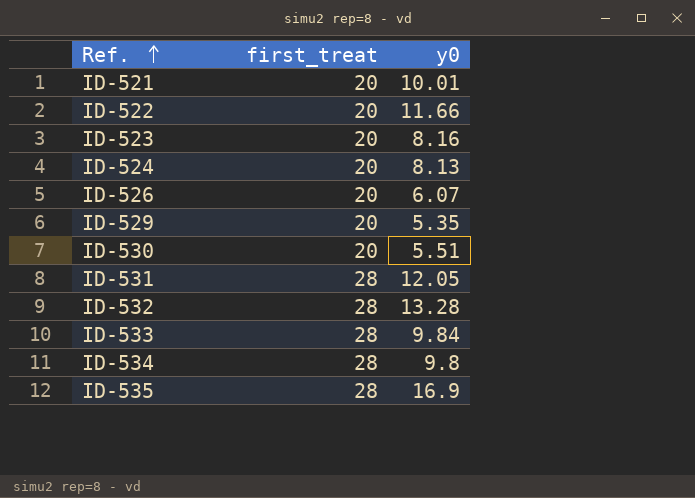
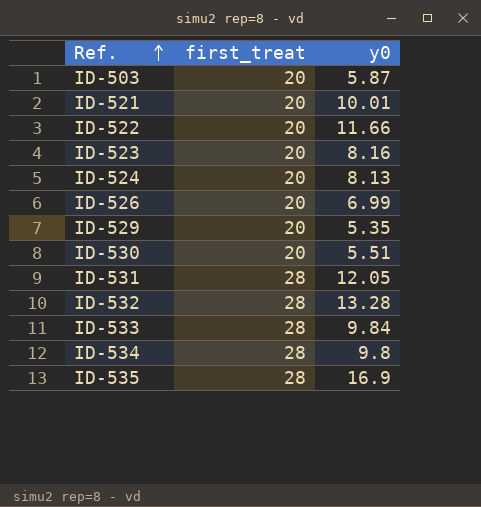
row ID-503: none -> 20 | 5.87
ID-526 | y0: 6.07 -> 6.99

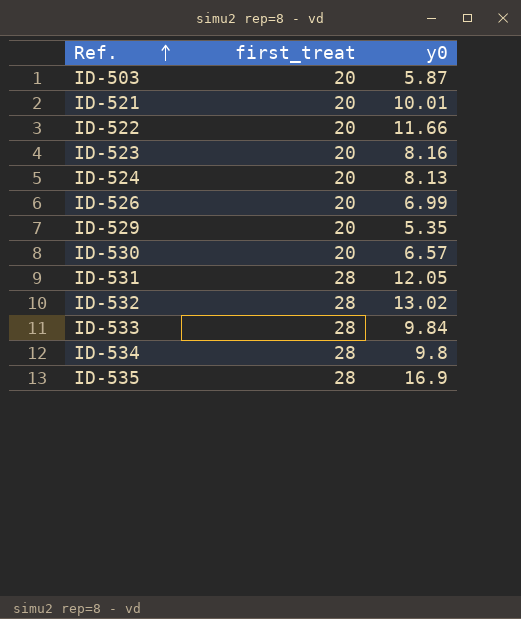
ID-530 | y0: 5.51 -> 6.57
ID-532 | y0: 13.28 -> 13.02

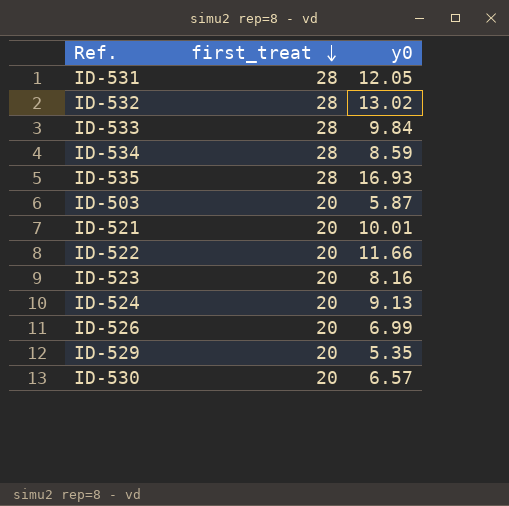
row order: Ref. ascending -> first_treat descending
ID-534 | y0: 9.8 -> 8.59
ID-535 | y0: 16.9 -> 16.93
ID-524 | y0: 8.13 -> 9.13

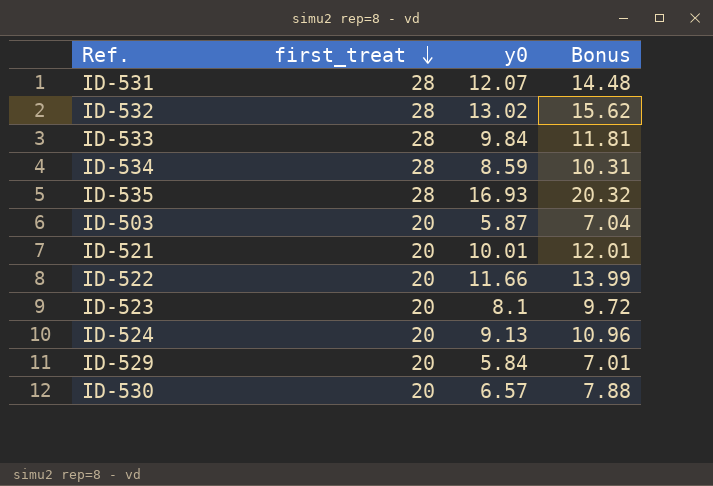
column Bonus | formula: none -> [y0] * 1.2
row ID-526: 20 | 6.99 -> none
ID-531 | y0: 12.05 -> 12.07
ID-523 | y0: 8.16 -> 8.1
ID-529 | y0: 5.35 -> 5.84

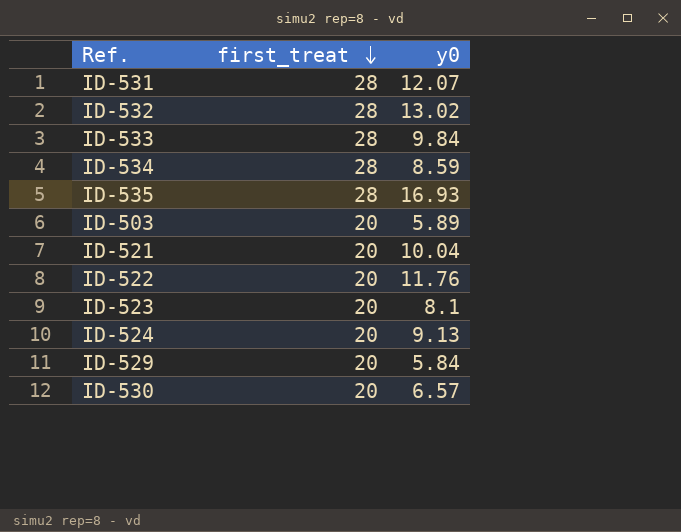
column Bonus | formula: [y0] * 1.2 -> none
ID-503 | y0: 5.87 -> 5.89
ID-521 | y0: 10.01 -> 10.04
ID-522 | y0: 11.66 -> 11.76

